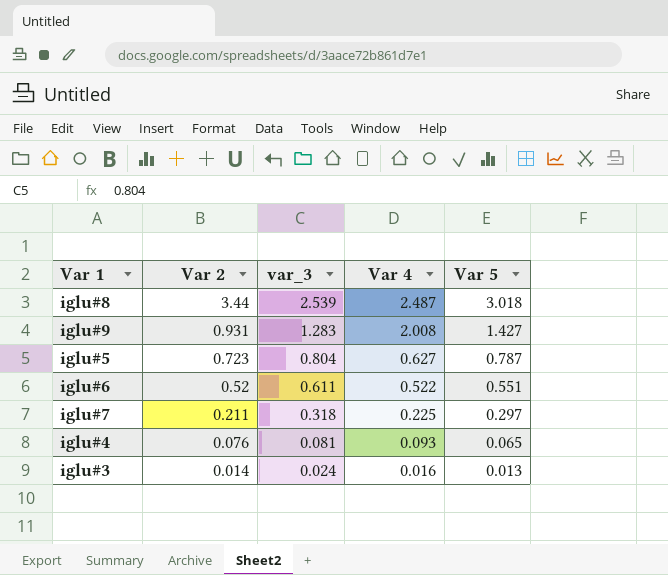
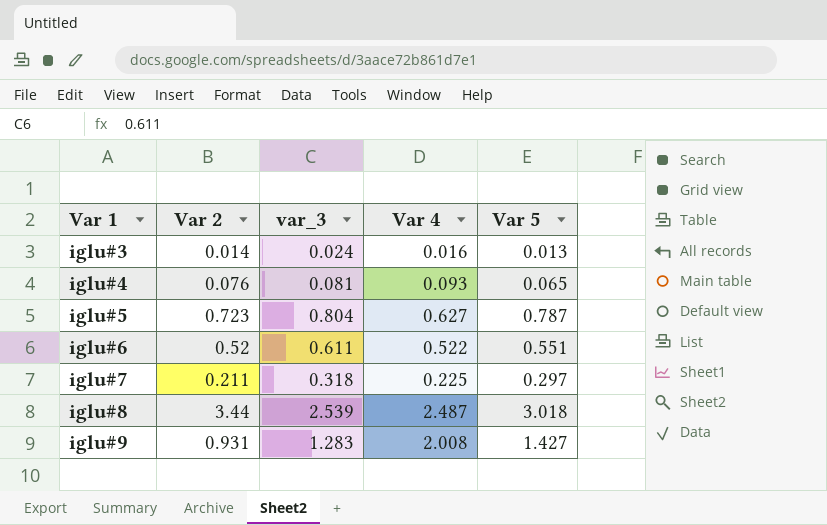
row order: Var 2 descending -> Var 1 ascending

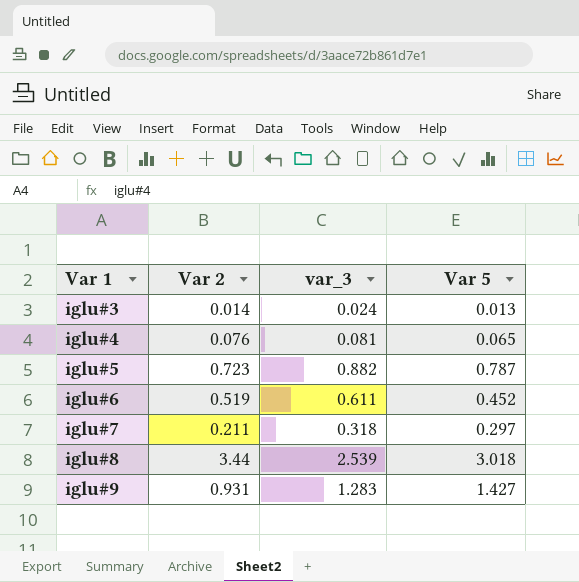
column Var 4 | position: 4 -> none
iglu#5 | var_3: 0.804 -> 0.882
iglu#6 | Var 2: 0.52 -> 0.519
iglu#6 | Var 5: 0.551 -> 0.452

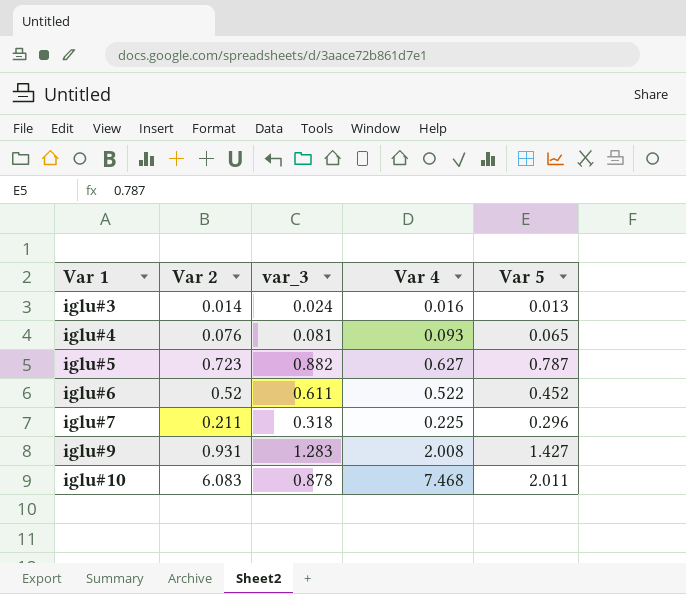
column Var 4 | position: none -> 4
row iglu#8: 3.44 | 2.539 | 3.018 -> none
iglu#6 | Var 2: 0.519 -> 0.52
iglu#7 | Var 5: 0.297 -> 0.296
row iglu#10: none -> 6.083 | 0.878 | 7.468 | 2.011

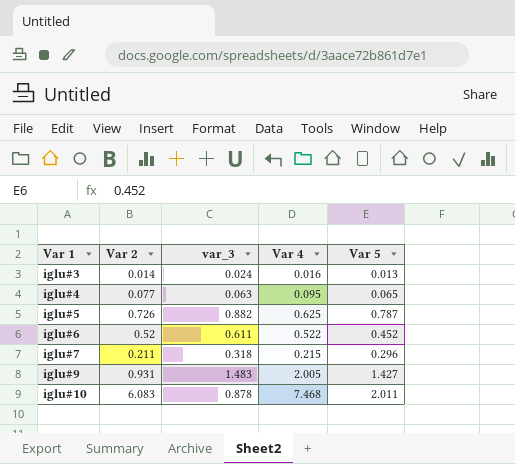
iglu#4 | Var 2: 0.076 -> 0.077
iglu#4 | var_3: 0.081 -> 0.063
iglu#4 | Var 4: 0.093 -> 0.095
iglu#5 | Var 2: 0.723 -> 0.726
iglu#5 | Var 4: 0.627 -> 0.625
iglu#7 | Var 4: 0.225 -> 0.215
iglu#9 | var_3: 1.283 -> 1.483
iglu#9 | Var 4: 2.008 -> 2.005

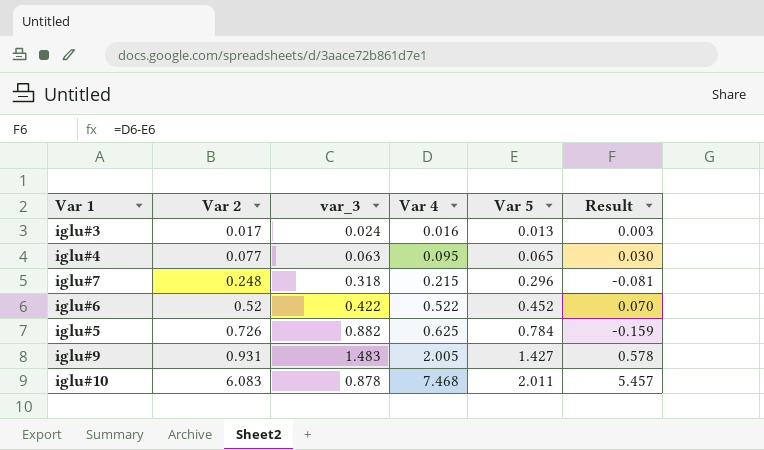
row order: Var 1 ascending -> Var 2 ascending
column Result | formula: none -> [Var 4] - [Var 5]
iglu#3 | Var 2: 0.014 -> 0.017
iglu#7 | Var 2: 0.211 -> 0.248
iglu#6 | var_3: 0.611 -> 0.422
iglu#5 | Var 5: 0.787 -> 0.784

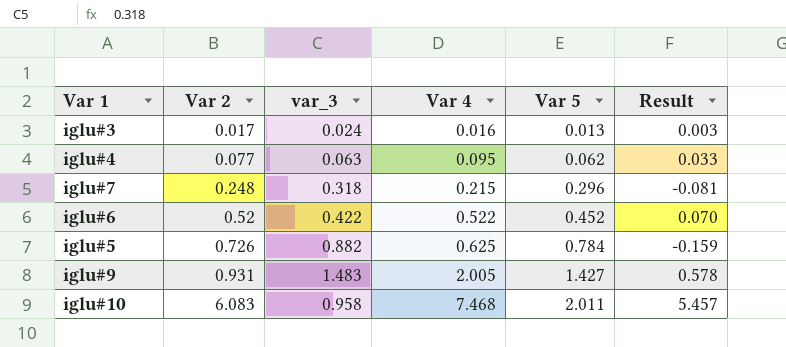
iglu#4 | Var 5: 0.065 -> 0.062
iglu#4 | Result: 0.030 -> 0.033
iglu#10 | var_3: 0.878 -> 0.958

